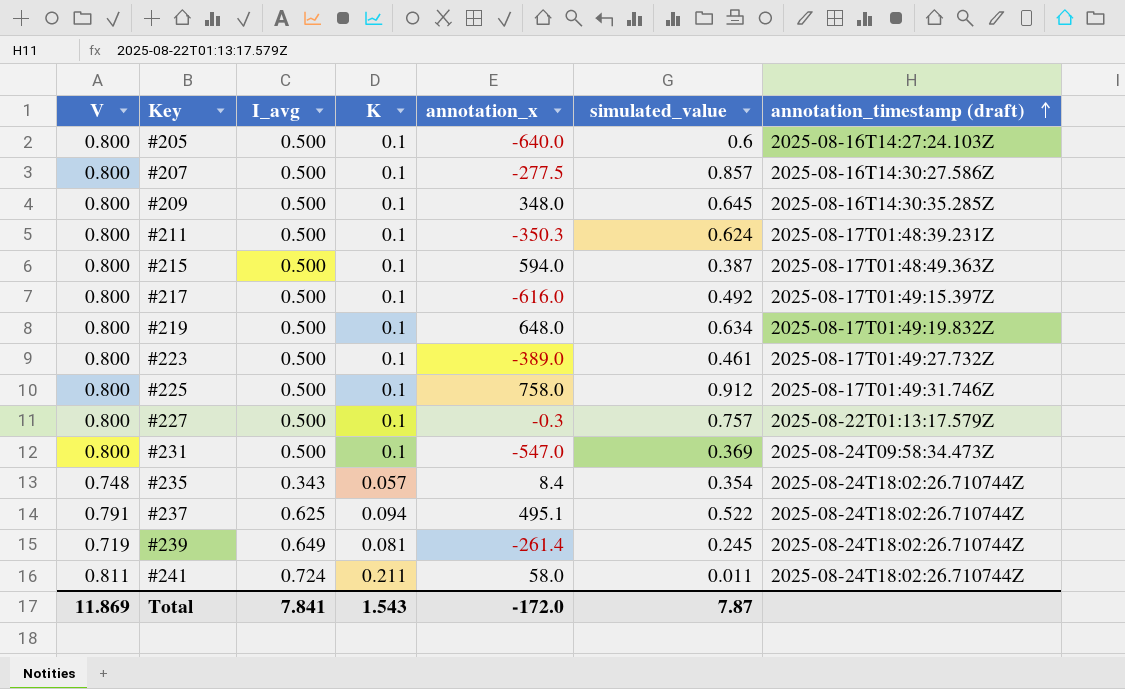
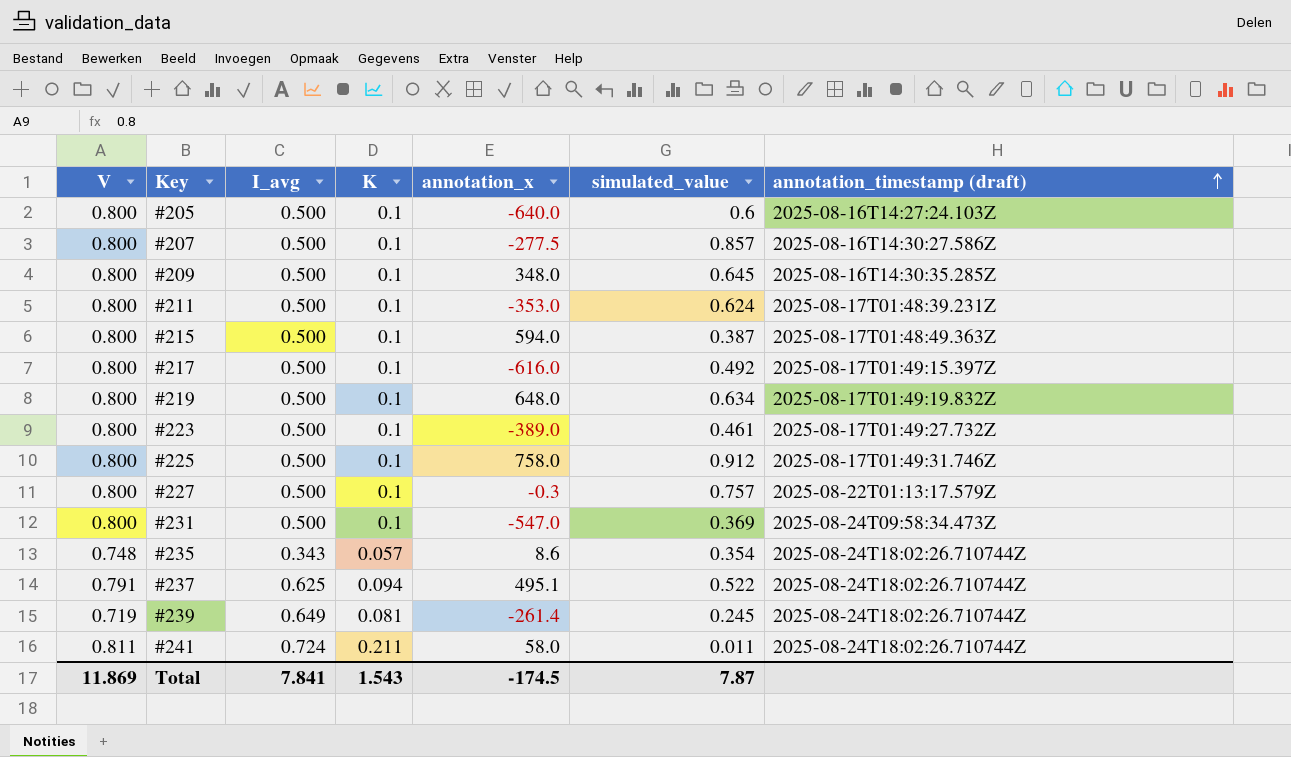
#211 | annotation_x: -350.3 -> -353.0
#235 | annotation_x: 8.4 -> 8.6
Total | annotation_x: -172.0 -> -174.5

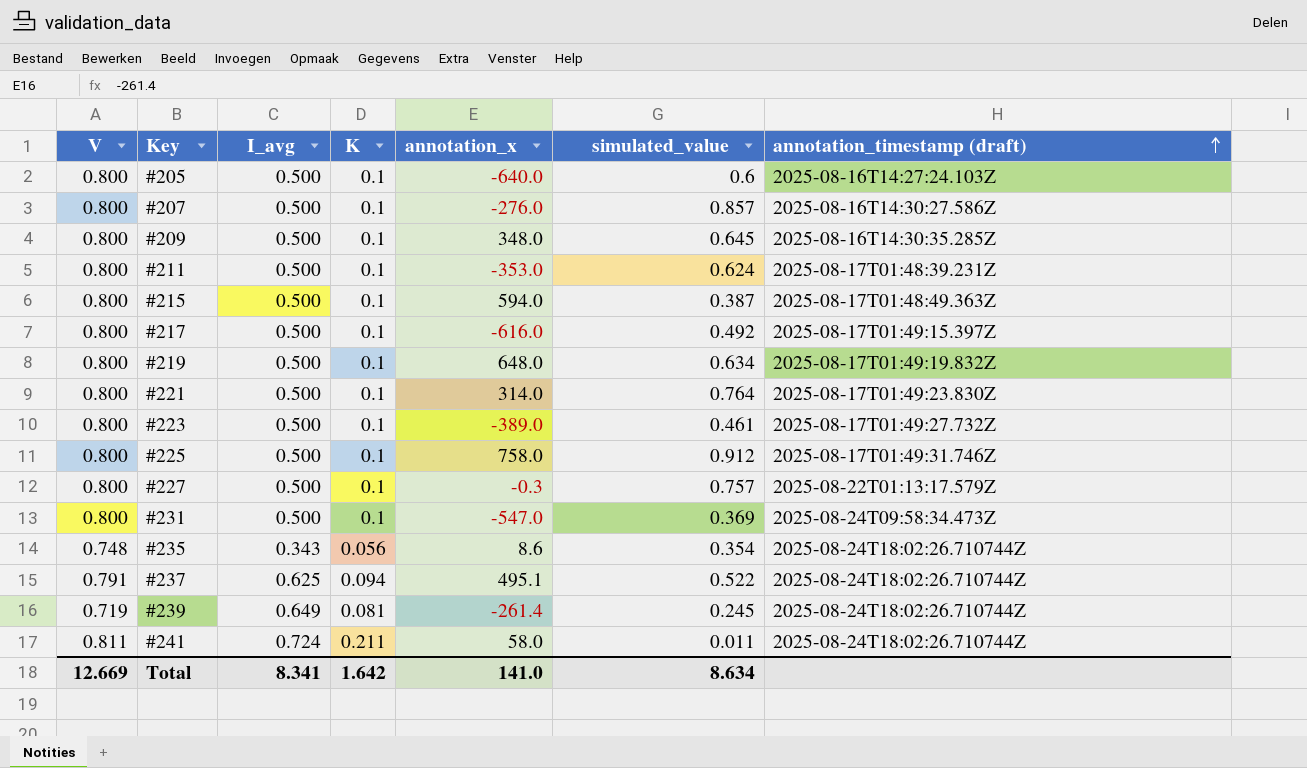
#207 | annotation_x: -277.5 -> -276.0
row #221: none -> 0.800 | 0.500 | 0.1 | 314.0 | 0.764 | 2025-08-17T01:49:23.830Z
#235 | K: 0.057 -> 0.056
Total | V: 11.869 -> 12.669
Total | I_avg: 7.841 -> 8.341
Total | K: 1.543 -> 1.642
Total | annotation_x: -174.5 -> 141.0
Total | simulated_value: 7.87 -> 8.634

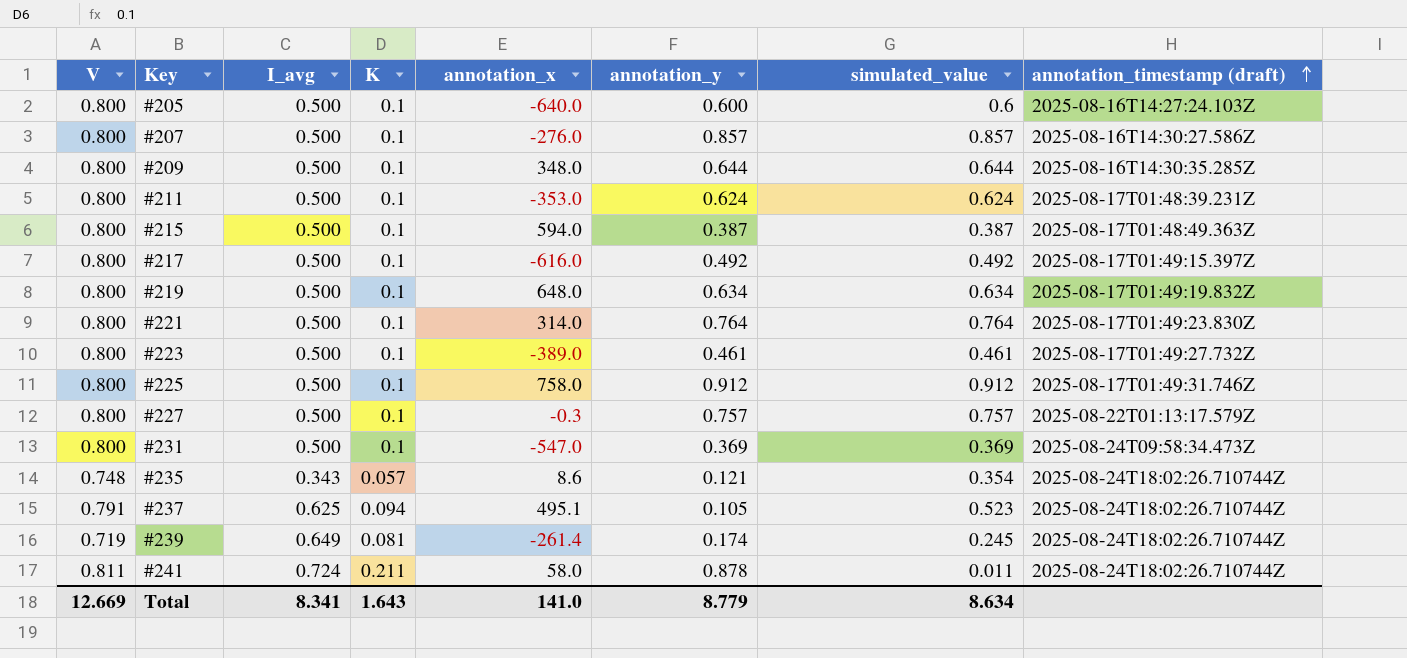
column annotation_y | position: none -> 6
#209 | simulated_value: 0.645 -> 0.644
#235 | K: 0.056 -> 0.057
#237 | simulated_value: 0.522 -> 0.523
Total | K: 1.642 -> 1.643

